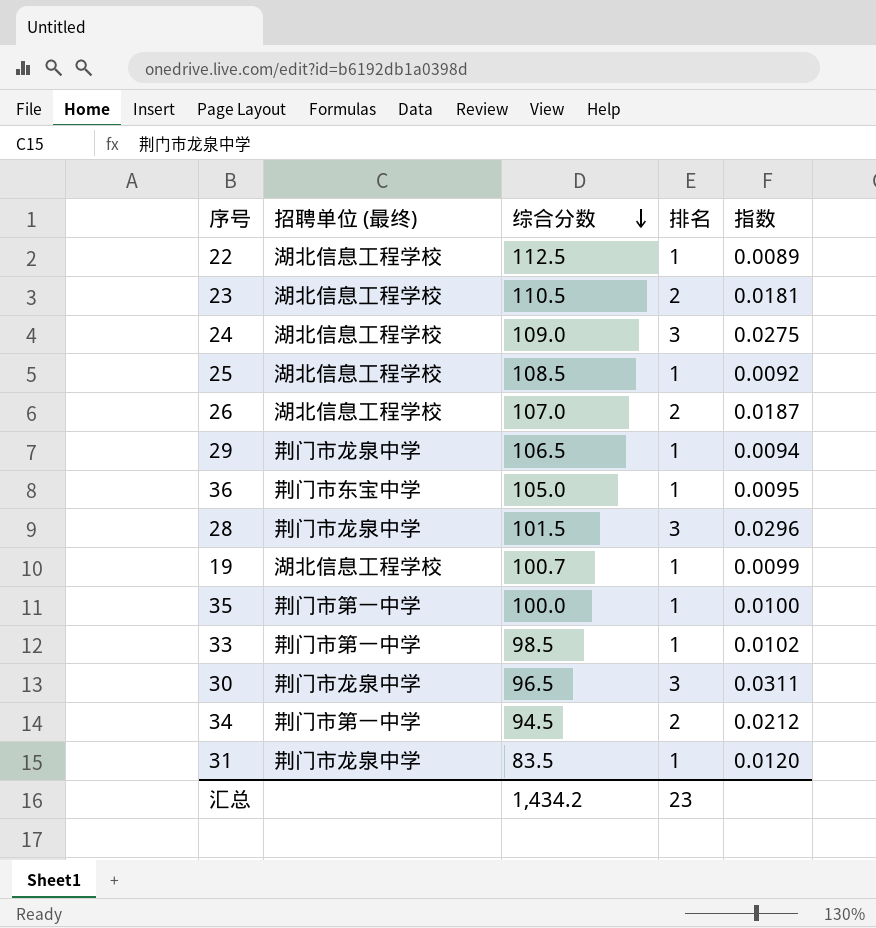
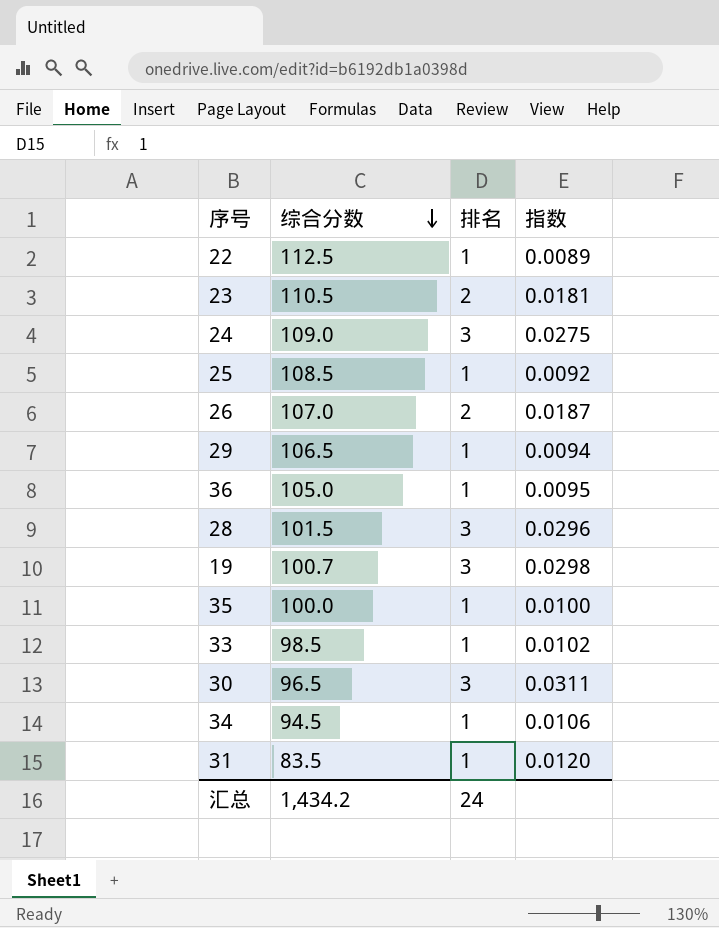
column 招聘单位 (最终) | position: 2 -> none
19 | 排名: 1 -> 3
19 | 指数: 0.0099 -> 0.0298
34 | 排名: 2 -> 1
34 | 指数: 0.0212 -> 0.0106
汇总 | 排名: 23 -> 24

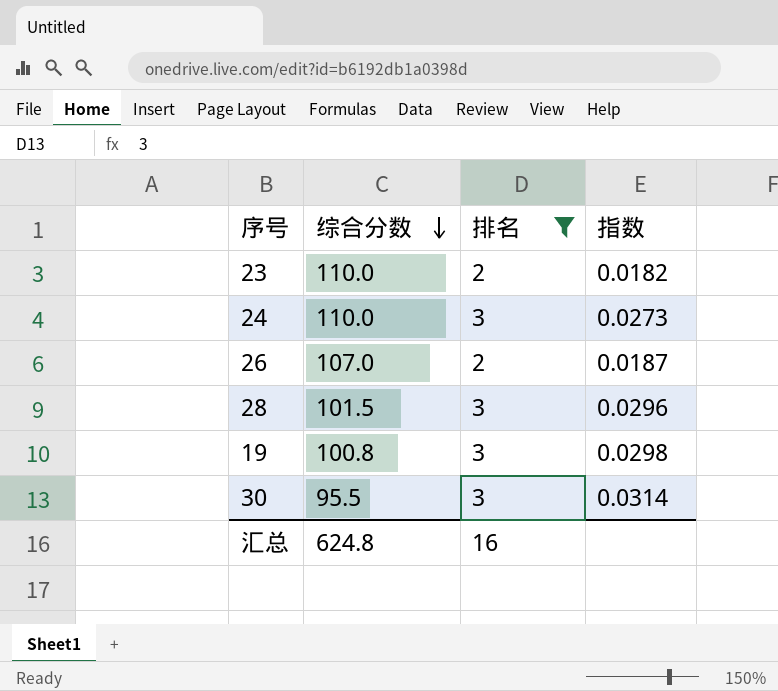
filter: none -> 排名 != 1
23 | 综合分数: 110.5 -> 110.0
23 | 指数: 0.0181 -> 0.0182
24 | 综合分数: 109.0 -> 110.0
24 | 指数: 0.0275 -> 0.0273
19 | 综合分数: 100.7 -> 100.8
30 | 综合分数: 96.5 -> 95.5
30 | 指数: 0.0311 -> 0.0314
汇总 | 综合分数: 1,434.2 -> 624.8
汇总 | 排名: 24 -> 16

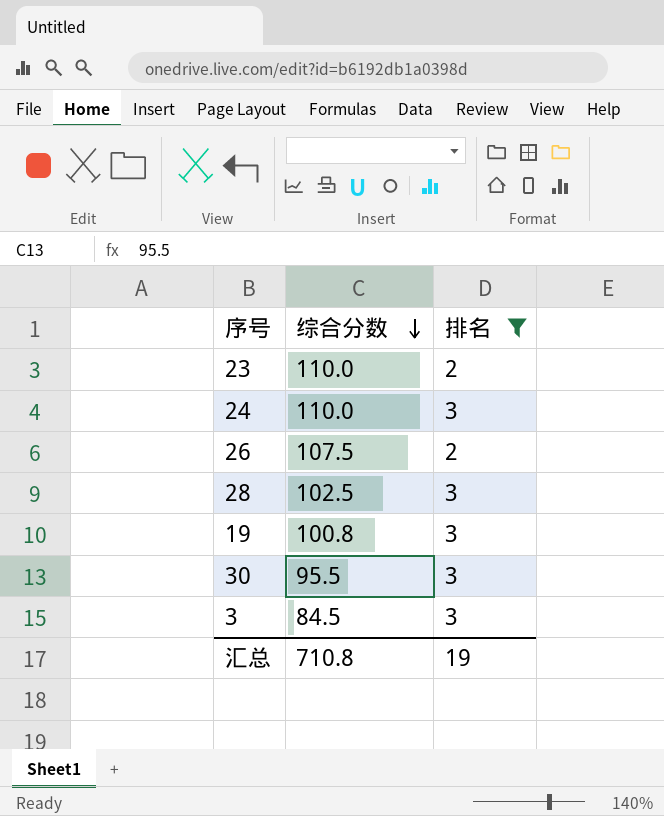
column 指数 | formula: [排名] / [综合分数] -> none
26 | 综合分数: 107.0 -> 107.5
28 | 综合分数: 101.5 -> 102.5
row 3: none -> 84.5 | 3
汇总 | 综合分数: 624.8 -> 710.8
汇总 | 排名: 16 -> 19

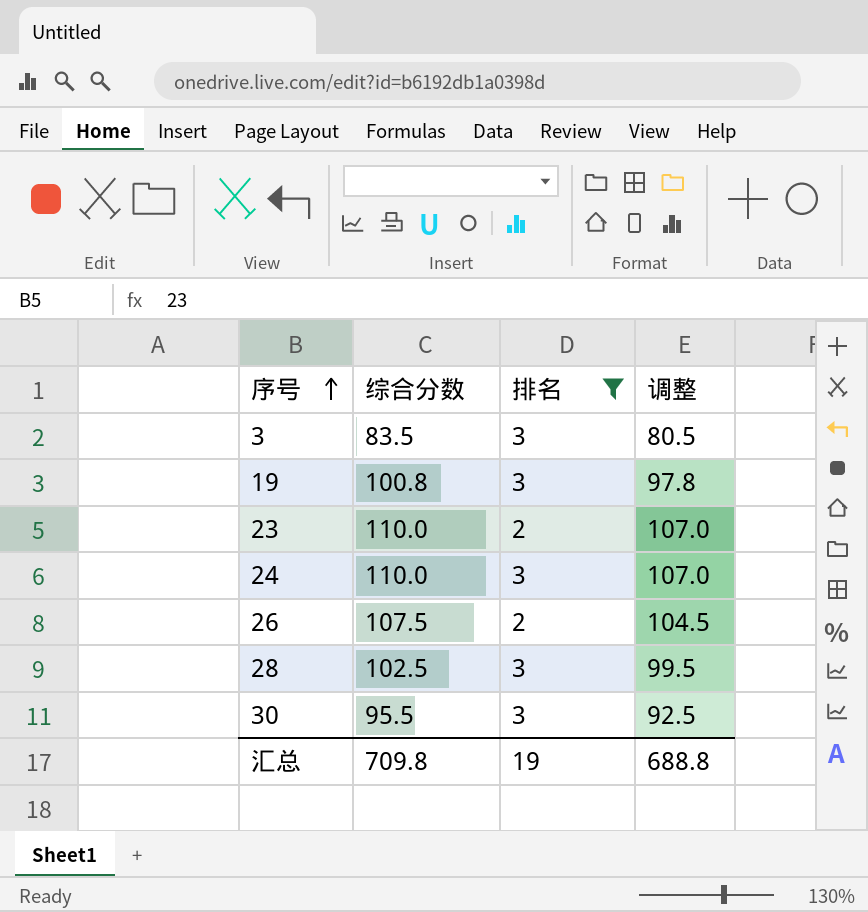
row order: 综合分数 descending -> 序号 ascending
column 调整 | formula: none -> [综合分数] - 3
3 | 综合分数: 84.5 -> 83.5
汇总 | 综合分数: 710.8 -> 709.8

